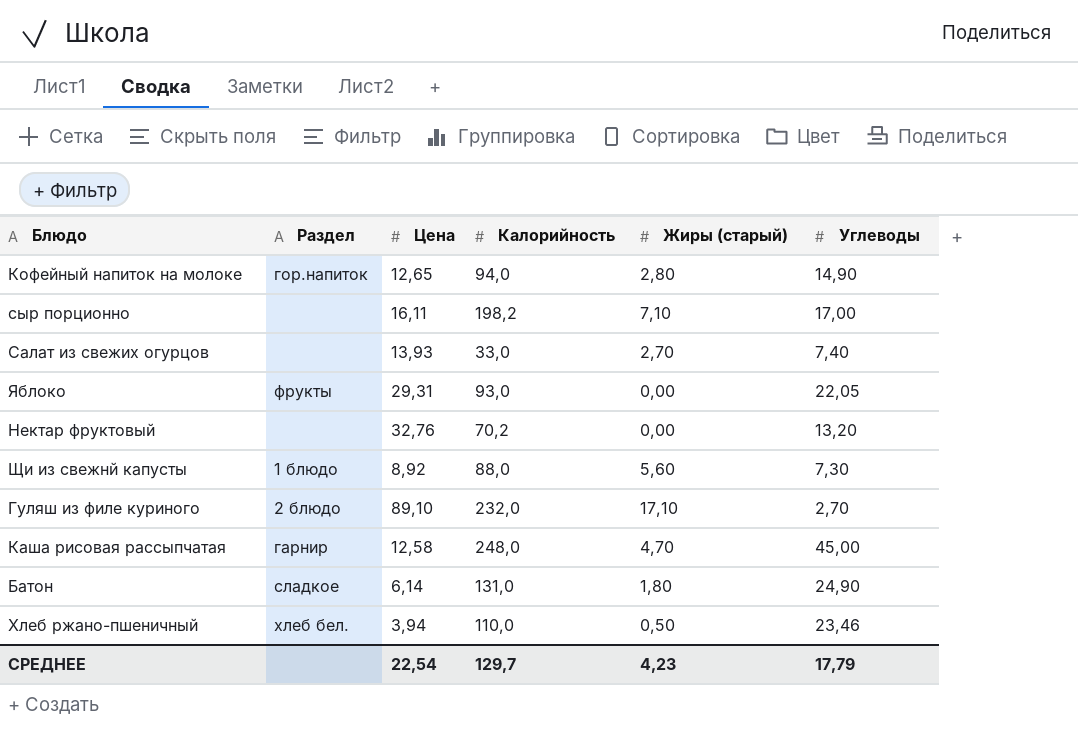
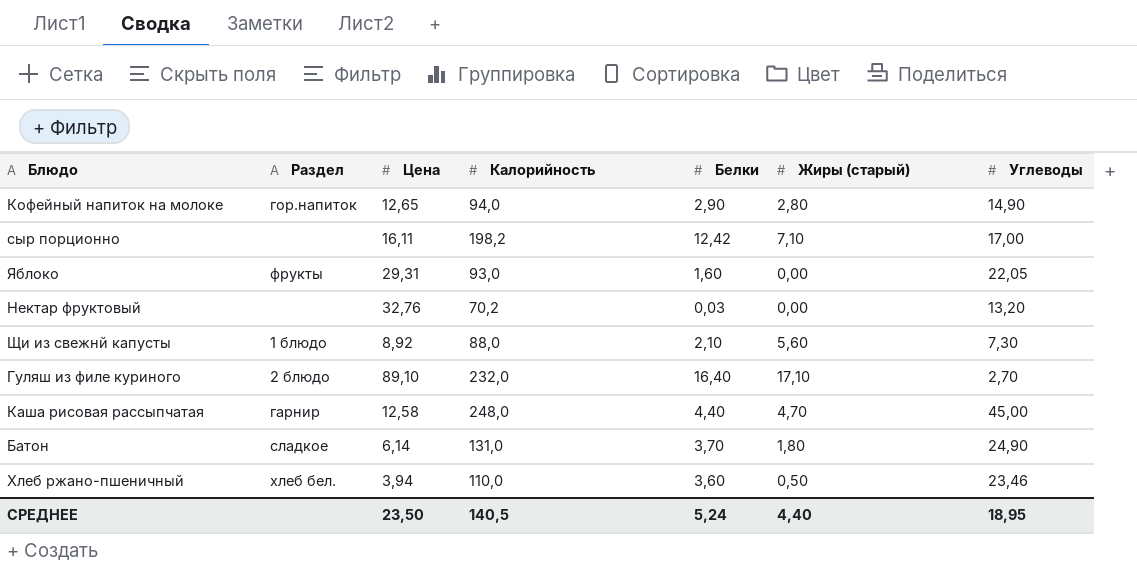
column Белки | position: none -> 5
row Салат из свежих огурцов: none | 13,93 | 33,0 | 2,70 | 7,40 -> none
СРЕДНЕЕ | Цена: 22,54 -> 23,50
СРЕДНЕЕ | Калорийность: 129,7 -> 140,5
СРЕДНЕЕ | Жиры (старый): 4,23 -> 4,40
СРЕДНЕЕ | Углеводы: 17,79 -> 18,95

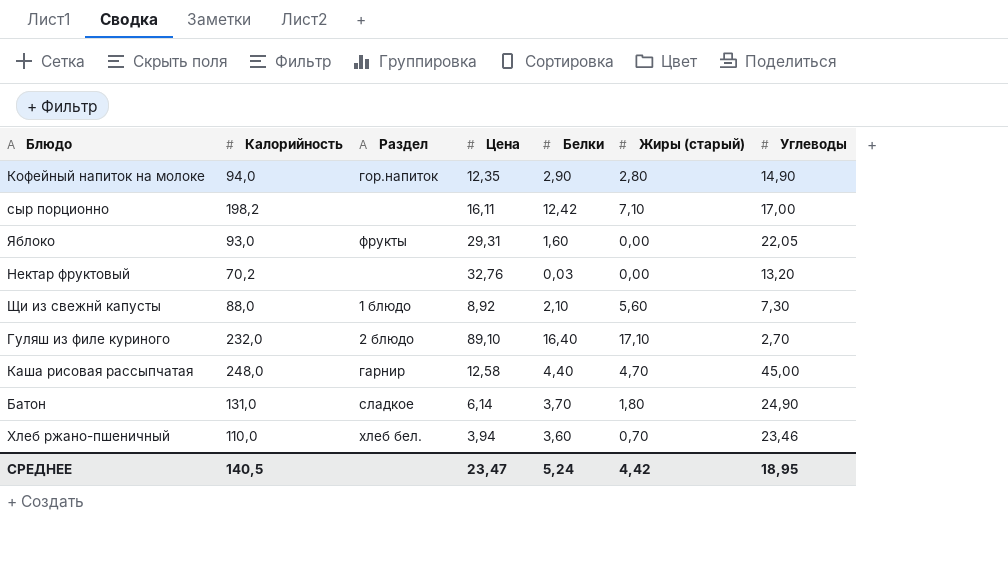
column Калорийность | position: 4 -> 2
Кофейный напиток на молоке | Цена: 12,65 -> 12,35
Хлеб ржано-пшеничный | Жиры (старый): 0,50 -> 0,70
СРЕДНЕЕ | Цена: 23,50 -> 23,47
СРЕДНЕЕ | Жиры (старый): 4,40 -> 4,42

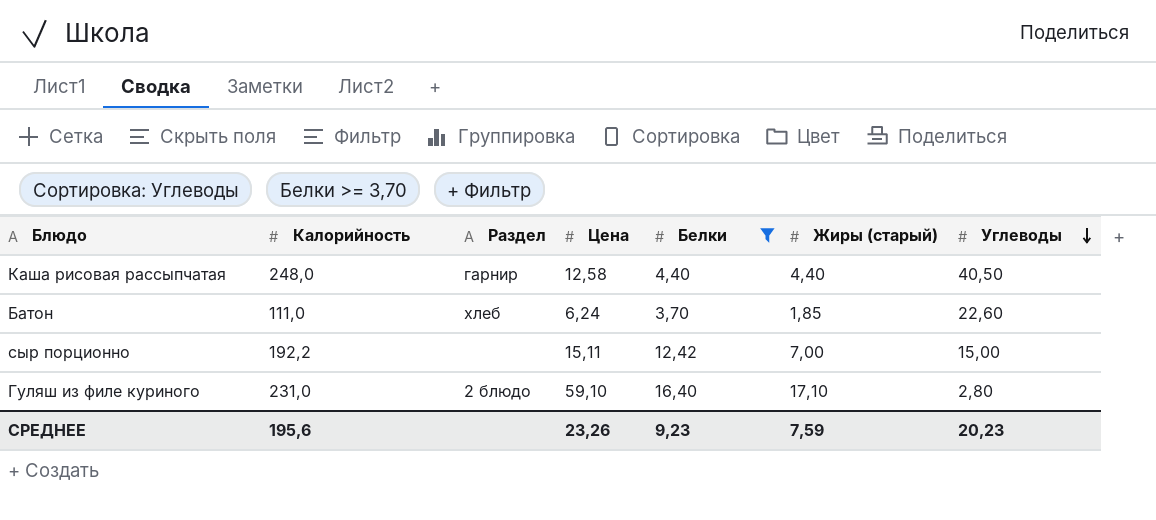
filter: none -> Белки >= 3,70
row order: none -> Углеводы descending
Каша рисовая рассыпчатая | Жиры (старый): 4,70 -> 4,40
Каша рисовая рассыпчатая | Углеводы: 45,00 -> 40,50
Батон | Калорийность: 131,0 -> 111,0
Батон | Раздел: сладкое -> хлеб
Батон | Цена: 6,14 -> 6,24
Батон | Жиры (старый): 1,80 -> 1,85
Батон | Углеводы: 24,90 -> 22,60
сыр порционно | Калорийность: 198,2 -> 192,2
сыр порционно | Цена: 16,11 -> 15,11
сыр порционно | Жиры (старый): 7,10 -> 7,00
сыр порционно | Углеводы: 17,00 -> 15,00
Гуляш из филе куриного | Калорийность: 232,0 -> 231,0
Гуляш из филе куриного | Цена: 89,10 -> 59,10
Гуляш из филе куриного | Углеводы: 2,70 -> 2,80
СРЕДНЕЕ | Калорийность: 140,5 -> 195,6
СРЕДНЕЕ | Цена: 23,47 -> 23,26
СРЕДНЕЕ | Белки: 5,24 -> 9,23
СРЕДНЕЕ | Жиры (старый): 4,42 -> 7,59
СРЕДНЕЕ | Углеводы: 18,95 -> 20,23

